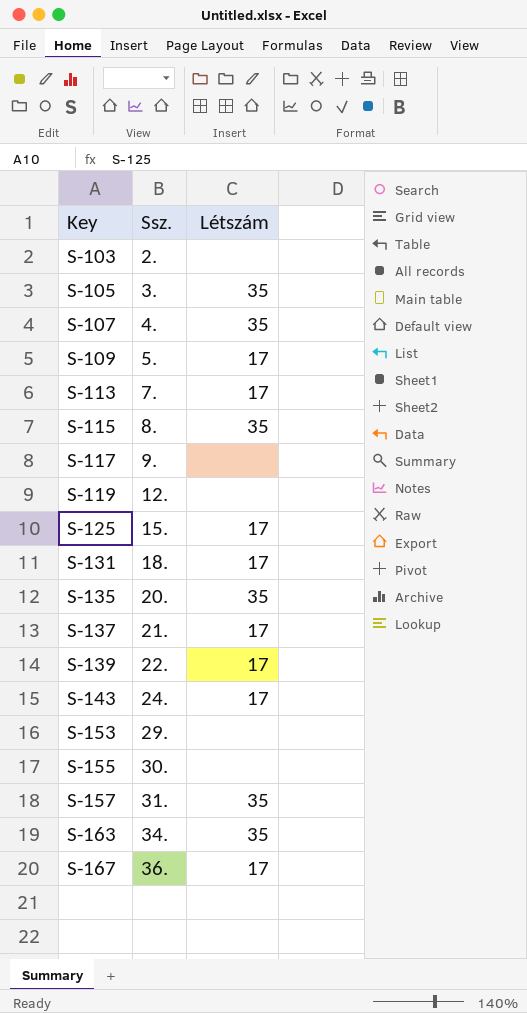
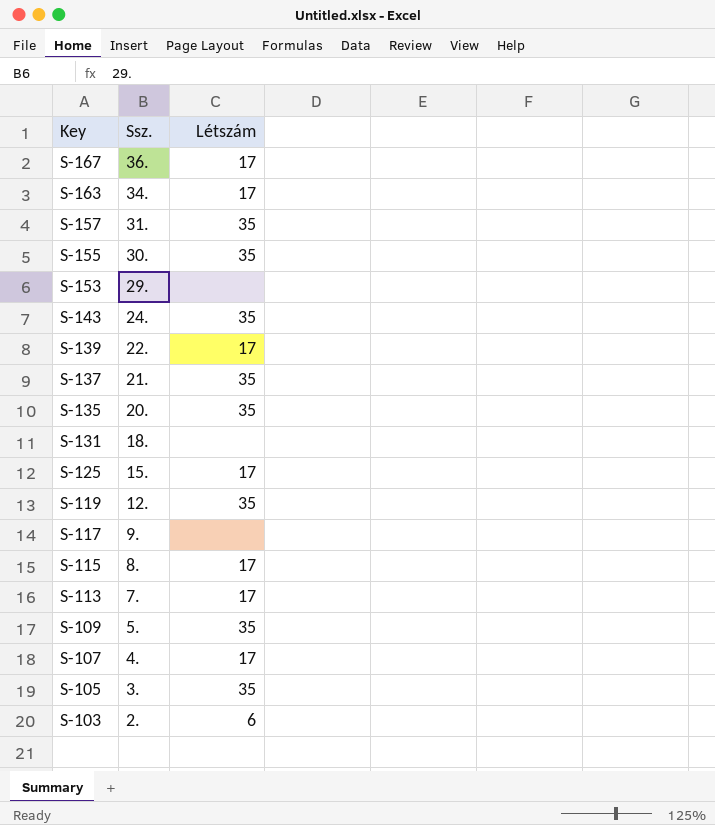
row order: Key ascending -> Key descending
S-163 | Létszám: 35 -> 17
S-155 | Létszám: none -> 35
S-143 | Létszám: 17 -> 35
S-137 | Létszám: 17 -> 35
S-131 | Létszám: 17 -> none
S-119 | Létszám: none -> 35
S-115 | Létszám: 35 -> 17
S-109 | Létszám: 17 -> 35
S-107 | Létszám: 35 -> 17
S-103 | Létszám: none -> 6

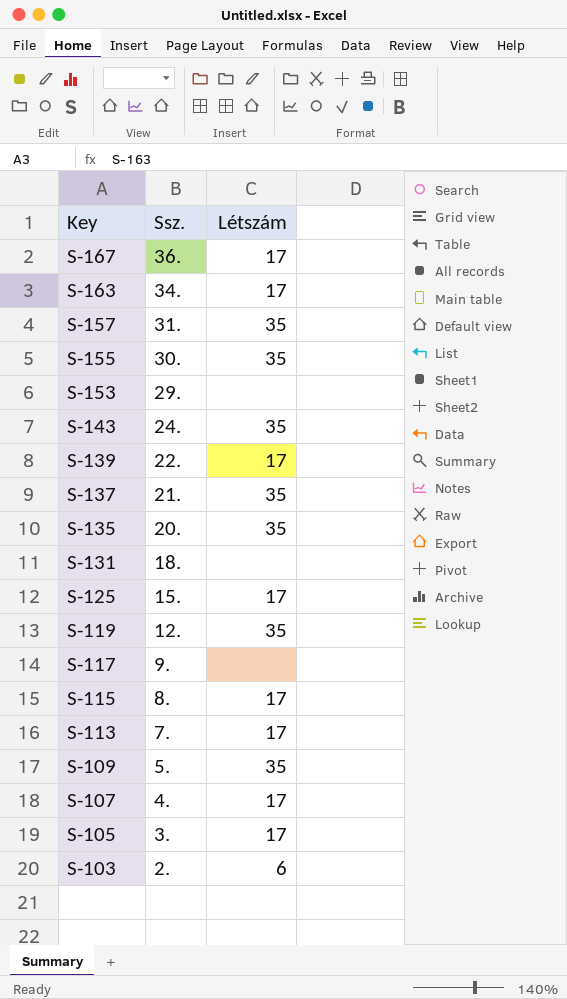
S-105 | Létszám: 35 -> 17

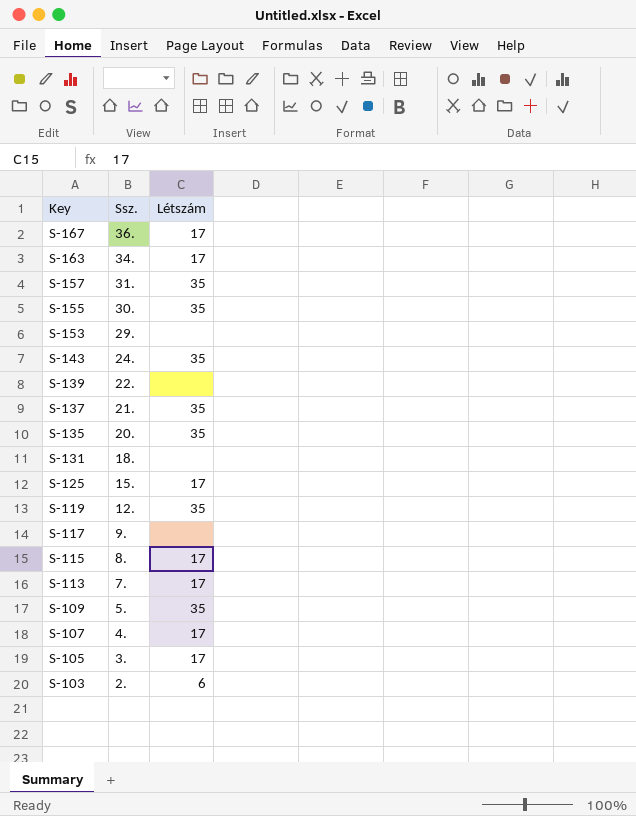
S-139 | Létszám: 17 -> none

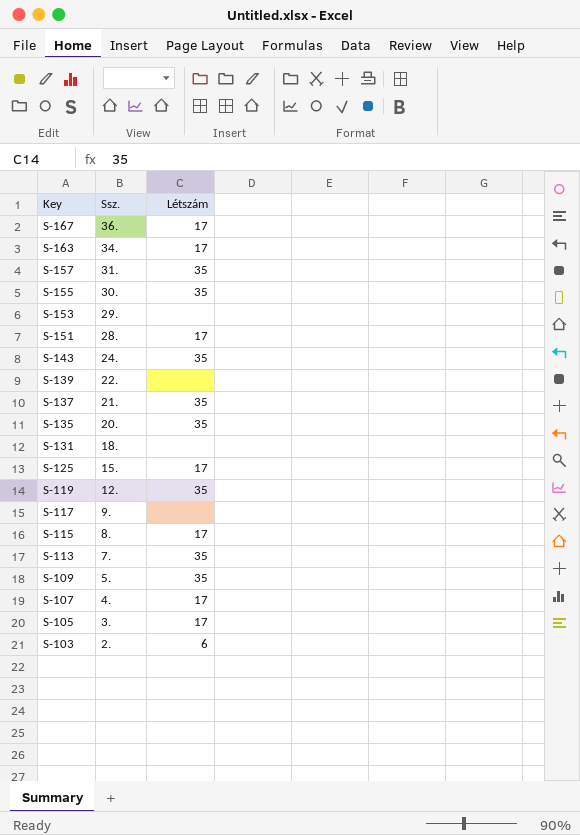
row S-151: none -> 28. | 17
S-113 | Létszám: 17 -> 35

